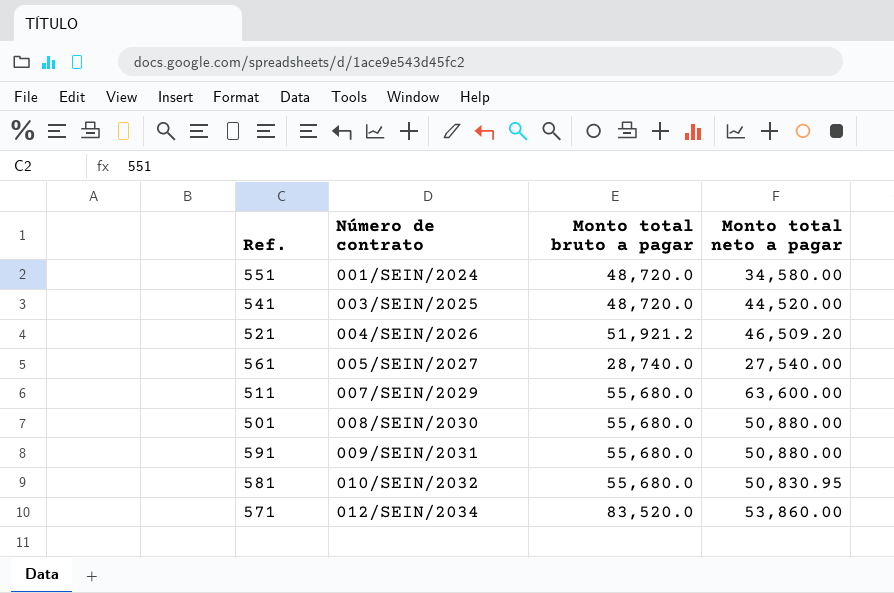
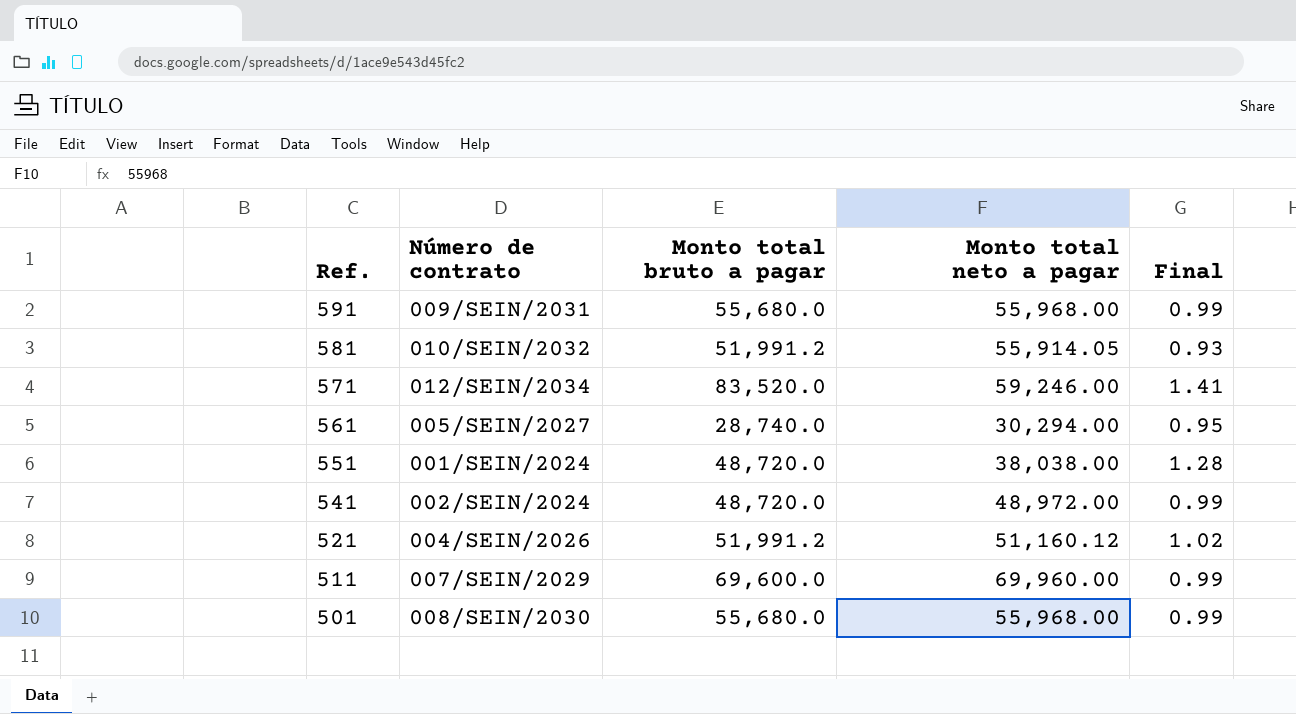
row order: Número de contrato ascending -> Ref. descending
column Final | formula: none -> [Monto total bruto a pagar] / [Monto total neto a pagar]
591 | Monto total neto a pagar: 50,880.00 -> 55,968.00
581 | Monto total bruto a pagar: 55,680.0 -> 51,991.2
581 | Monto total neto a pagar: 50,830.95 -> 55,914.05
571 | Monto total neto a pagar: 53,860.00 -> 59,246.00
561 | Monto total neto a pagar: 27,540.00 -> 30,294.00
551 | Monto total neto a pagar: 34,580.00 -> 38,038.00
541 | Número de contrato: 003/SEIN/2025 -> 002/SEIN/2024
541 | Monto total neto a pagar: 44,520.00 -> 48,972.00
521 | Monto total bruto a pagar: 51,921.2 -> 51,991.2
521 | Monto total neto a pagar: 46,509.20 -> 51,160.12
511 | Monto total bruto a pagar: 55,680.0 -> 69,600.0
511 | Monto total neto a pagar: 63,600.00 -> 69,960.00
501 | Monto total neto a pagar: 50,880.00 -> 55,968.00

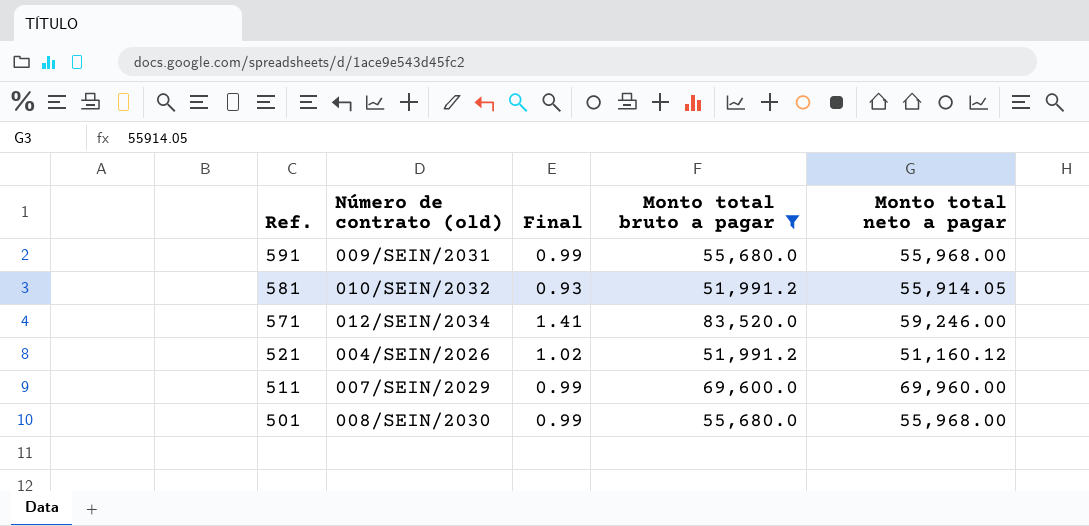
filter: none -> Monto total bruto a pagar >= 51,991.2
column name: Número de contrato -> Número de contrato (old)
column Final | position: 5 -> 3

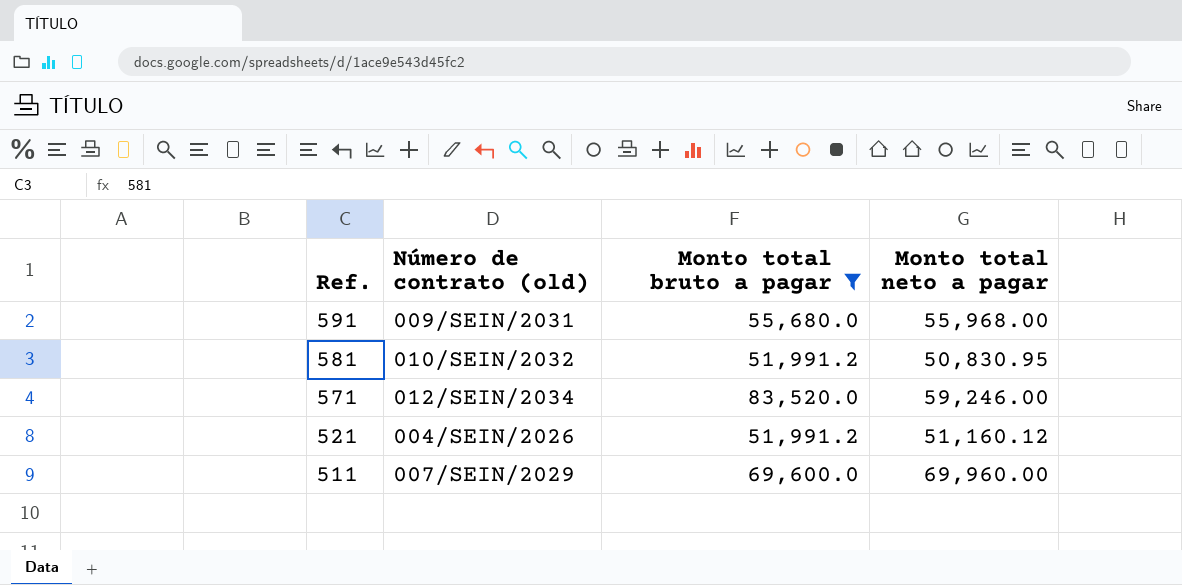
column Final | formula: [Monto total bruto a pagar] / [Monto total neto a pagar] -> none
row 501: 008/SEIN/2030 | 0.99 | 55,680.0 | 55,968.00 -> none
581 | Monto total neto a pagar: 55,914.05 -> 50,830.95

